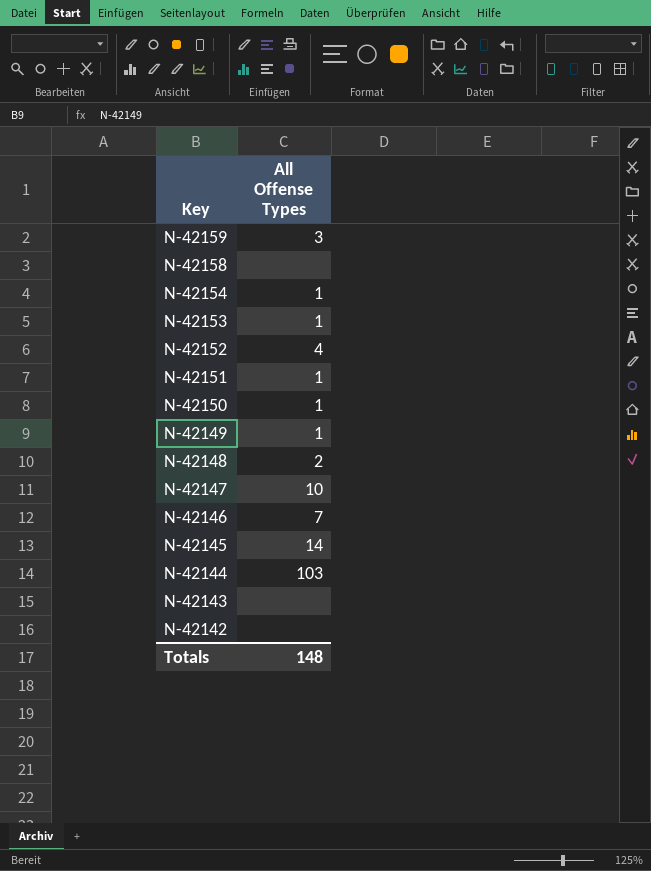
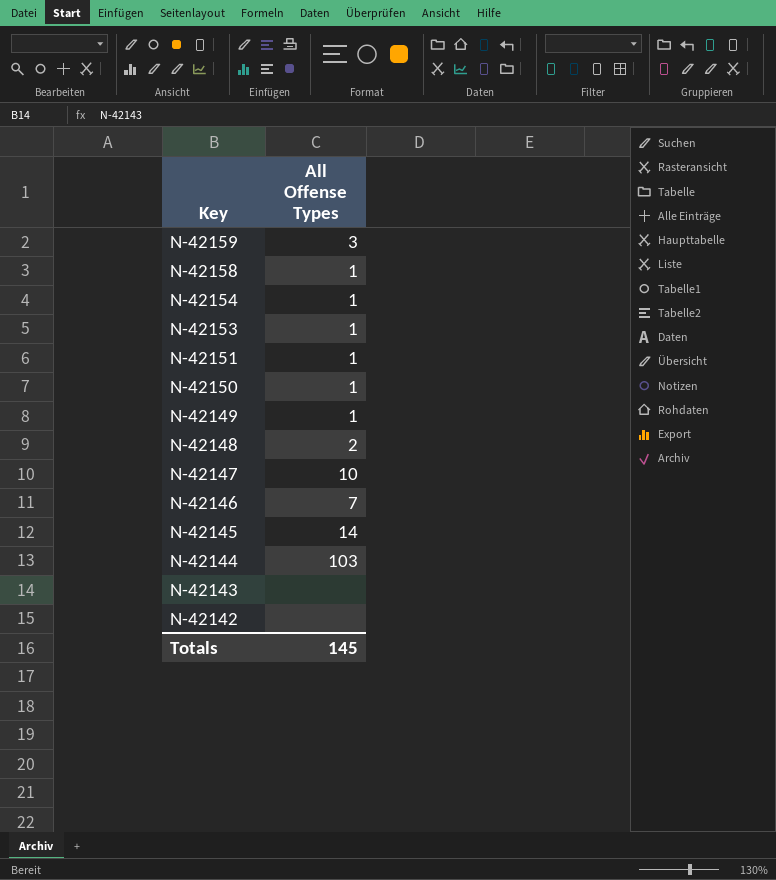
row N-42152: 4 -> none
N-42158 | All Offense Types: none -> 1
Totals | All Offense Types: 148 -> 145

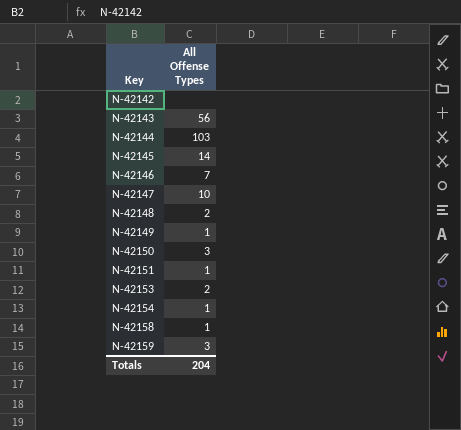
row order: Key descending -> Key ascending
N-42143 | All Offense Types: none -> 56
N-42150 | All Offense Types: 1 -> 3
N-42153 | All Offense Types: 1 -> 2
Totals | All Offense Types: 145 -> 204

